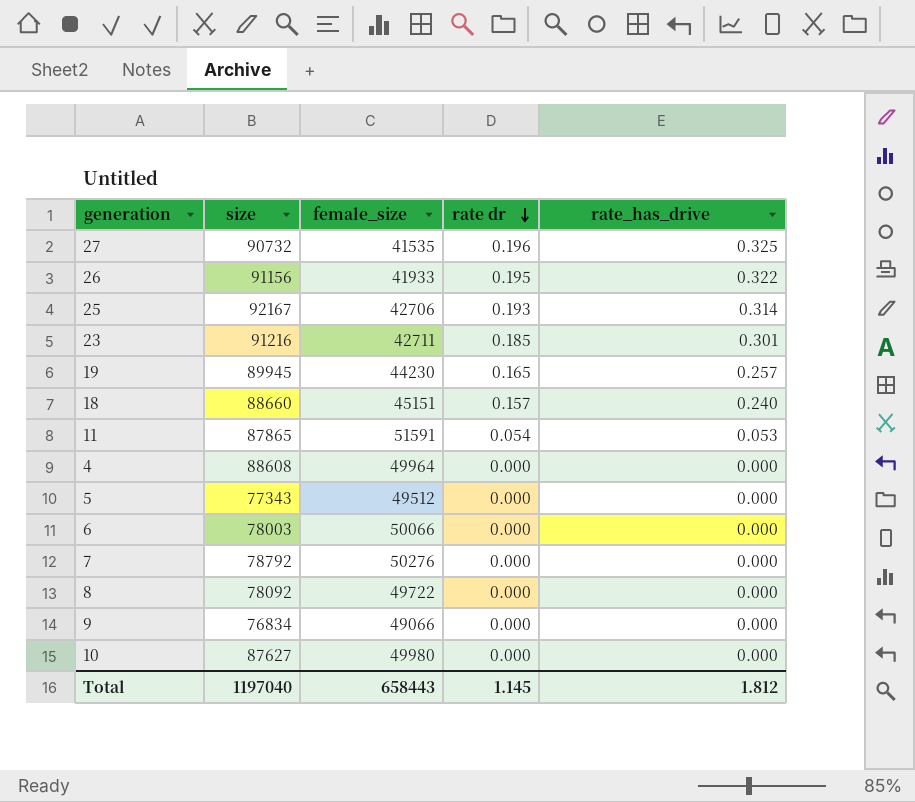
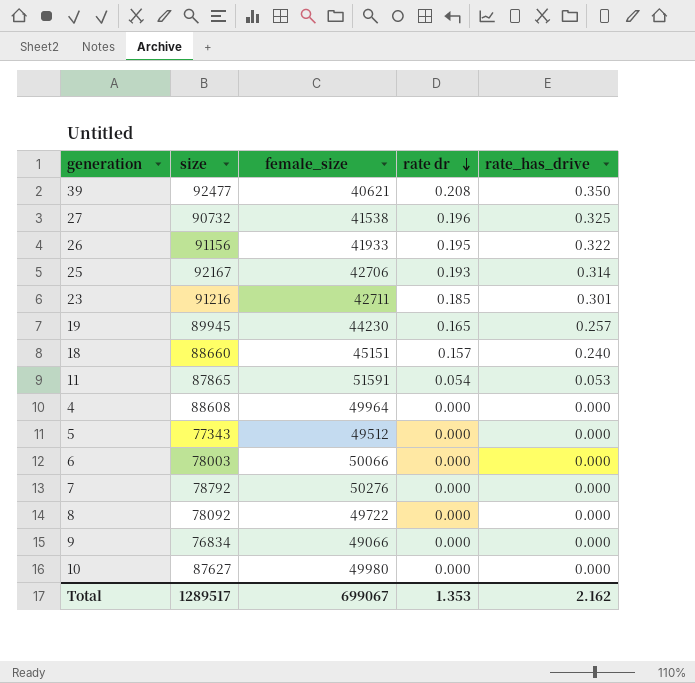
row 39: none -> 92477 | 40621 | 0.208 | 0.350
27 | female_size: 41535 -> 41538
Total | size: 1197040 -> 1289517
Total | female_size: 658443 -> 699067
Total | rate dr: 1.145 -> 1.353
Total | rate_has_drive: 1.812 -> 2.162

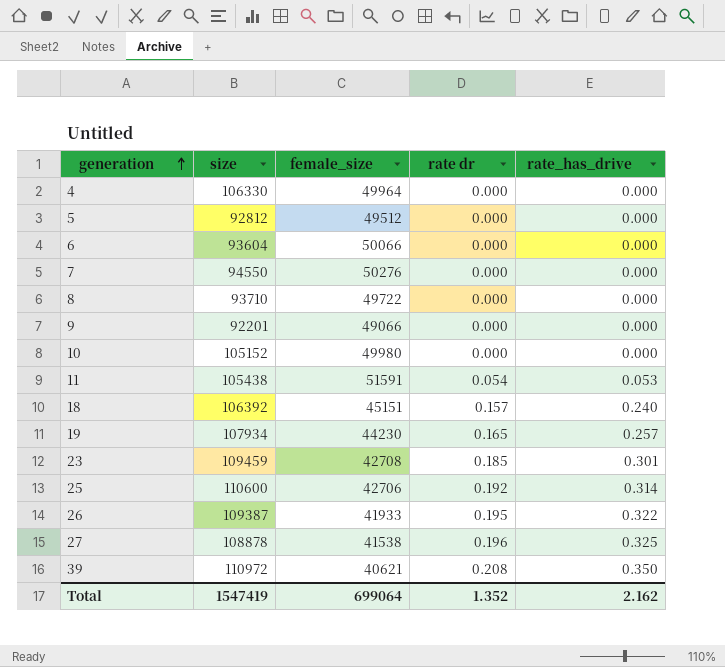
row order: rate dr descending -> generation ascending
4 | size: 88608 -> 106330
5 | size: 77343 -> 92812
6 | size: 78003 -> 93604
7 | size: 78792 -> 94550
8 | size: 78092 -> 93710
9 | size: 76834 -> 92201
10 | size: 87627 -> 105152
11 | size: 87865 -> 105438
18 | size: 88660 -> 106392
19 | size: 89945 -> 107934
23 | size: 91216 -> 109459
23 | female_size: 42711 -> 42708
25 | size: 92167 -> 110600
25 | rate dr: 0.193 -> 0.192
26 | size: 91156 -> 109387
27 | size: 90732 -> 108878
39 | size: 92477 -> 110972
Total | size: 1289517 -> 1547419
Total | female_size: 699067 -> 699064
Total | rate dr: 1.353 -> 1.352

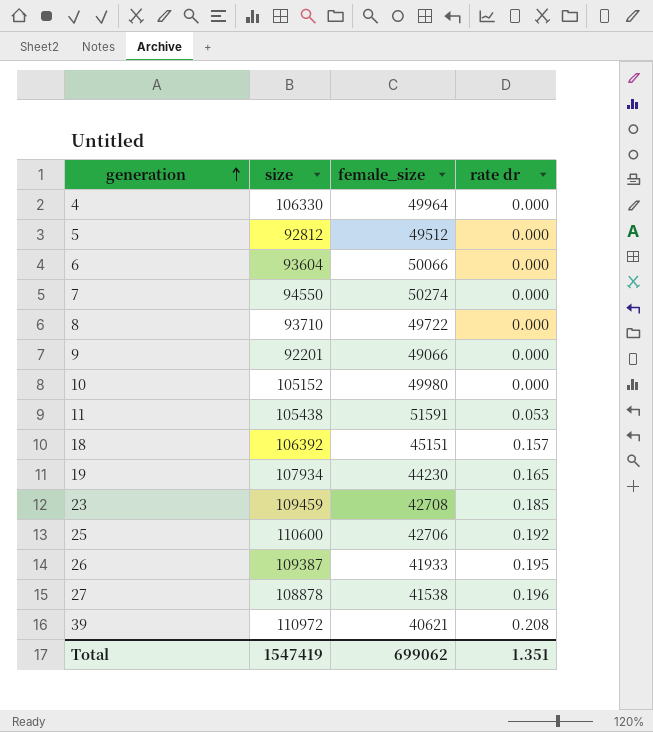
column rate_has_drive | position: 5 -> none
7 | female_size: 50276 -> 50274
11 | rate dr: 0.054 -> 0.053
Total | female_size: 699064 -> 699062
Total | rate dr: 1.352 -> 1.351

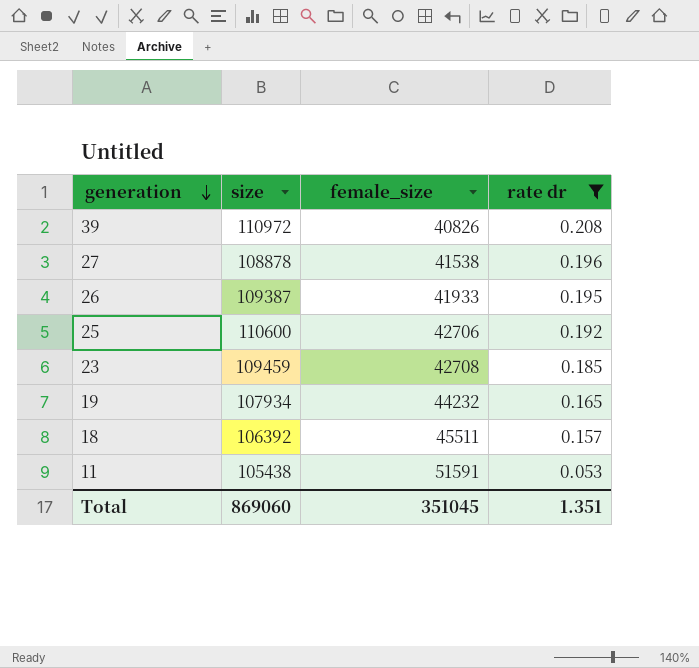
filter: none -> rate dr != 0.000
row order: generation ascending -> generation descending
39 | female_size: 40621 -> 40826
19 | female_size: 44230 -> 44232
18 | female_size: 45151 -> 45511
Total | size: 1547419 -> 869060
Total | female_size: 699062 -> 351045

